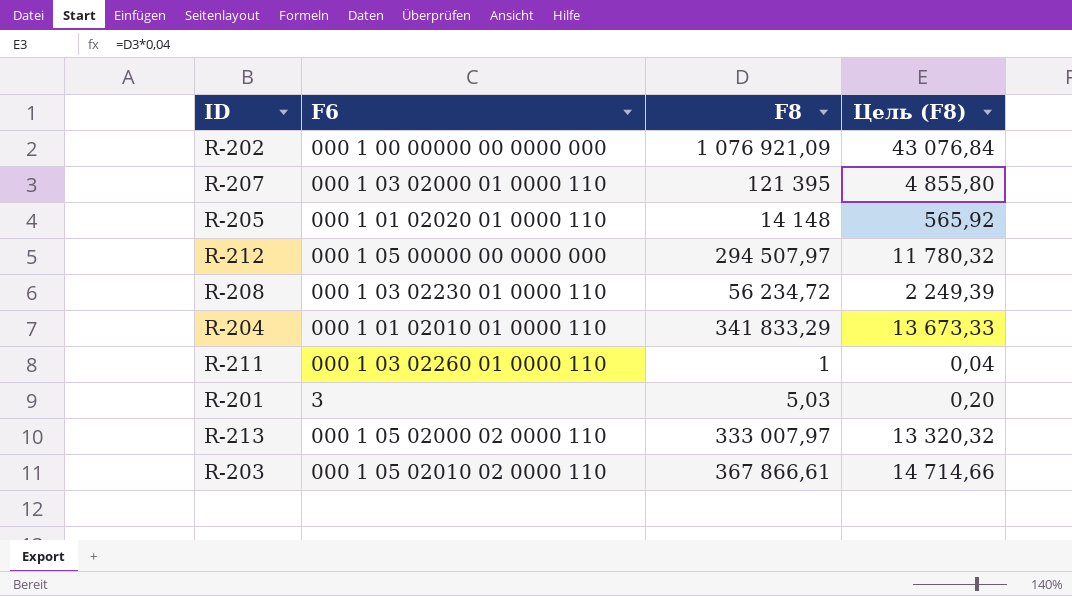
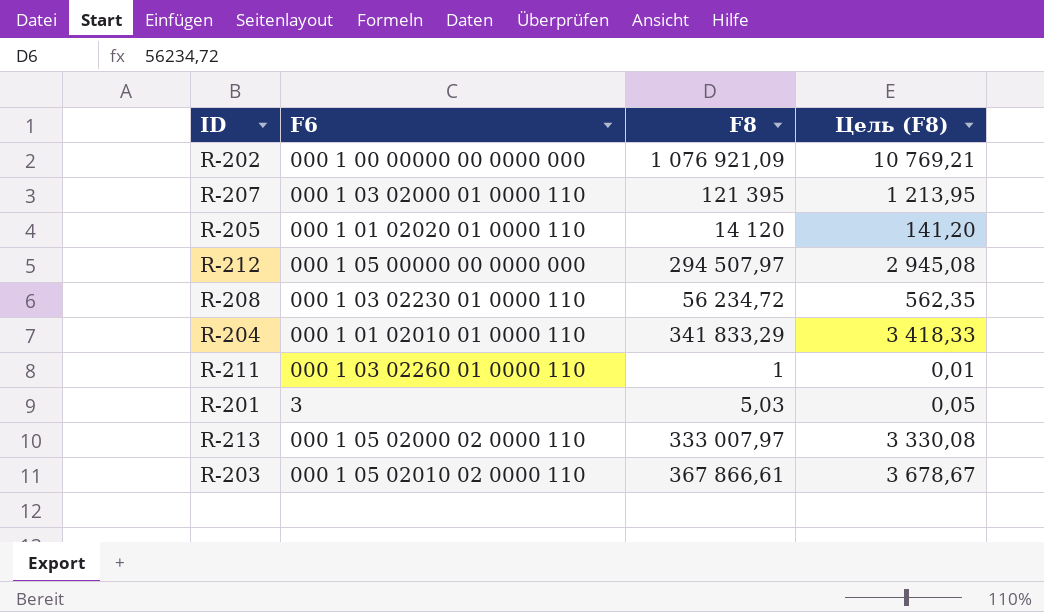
column Цель (F8) | formula: [F8] * 0,04 -> [F8] * 0,01
R-205 | F8: 14 148 -> 14 120

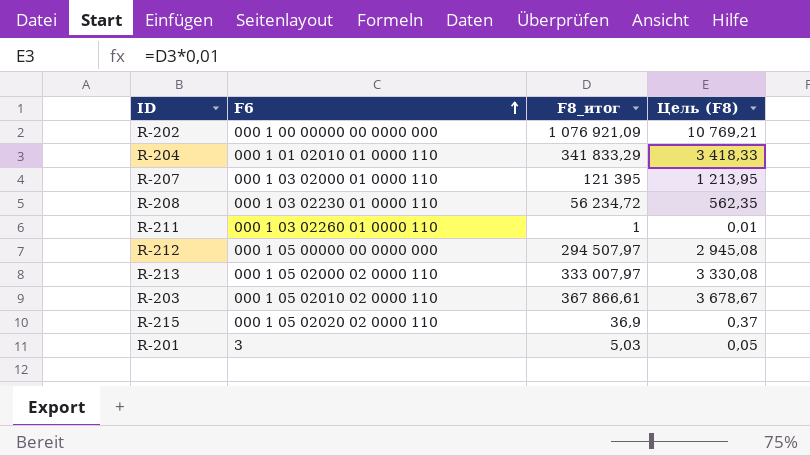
row order: none -> F6 ascending
column name: F8 -> F8_итог
row R-205: 000 1 01 02020 01 0000 110 | 14 120 | 141,20 -> none
row R-215: none -> 000 1 05 02020 02 0000 110 | 36,9 | 0,37

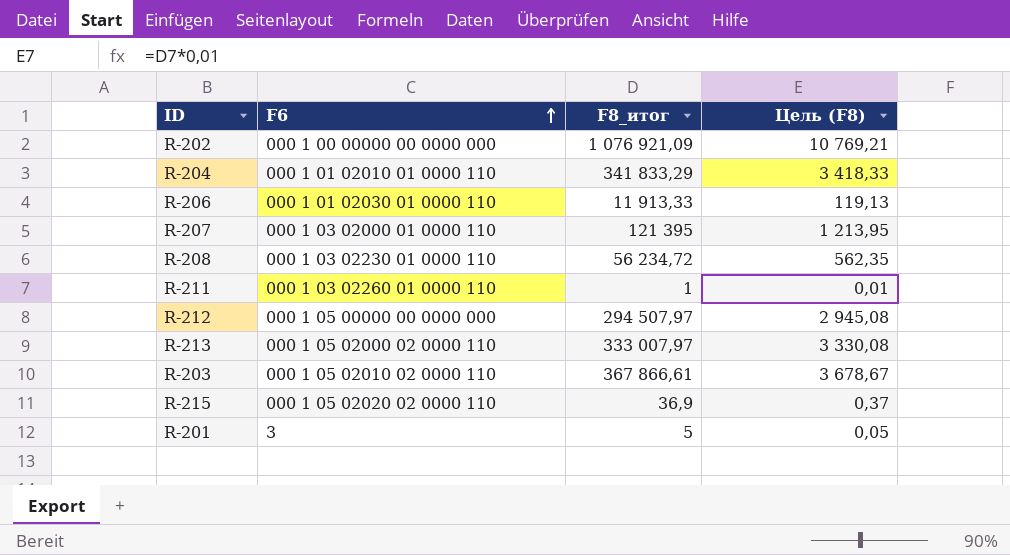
row R-206: none -> 000 1 01 02030 01 0000 110 | 11 913,33 | 119,13
R-201 | F8_итог: 5,03 -> 5

